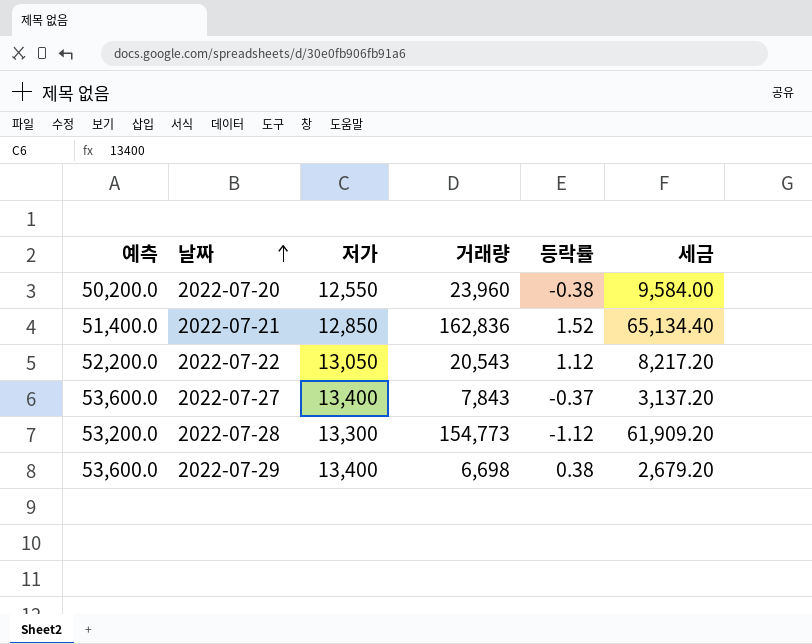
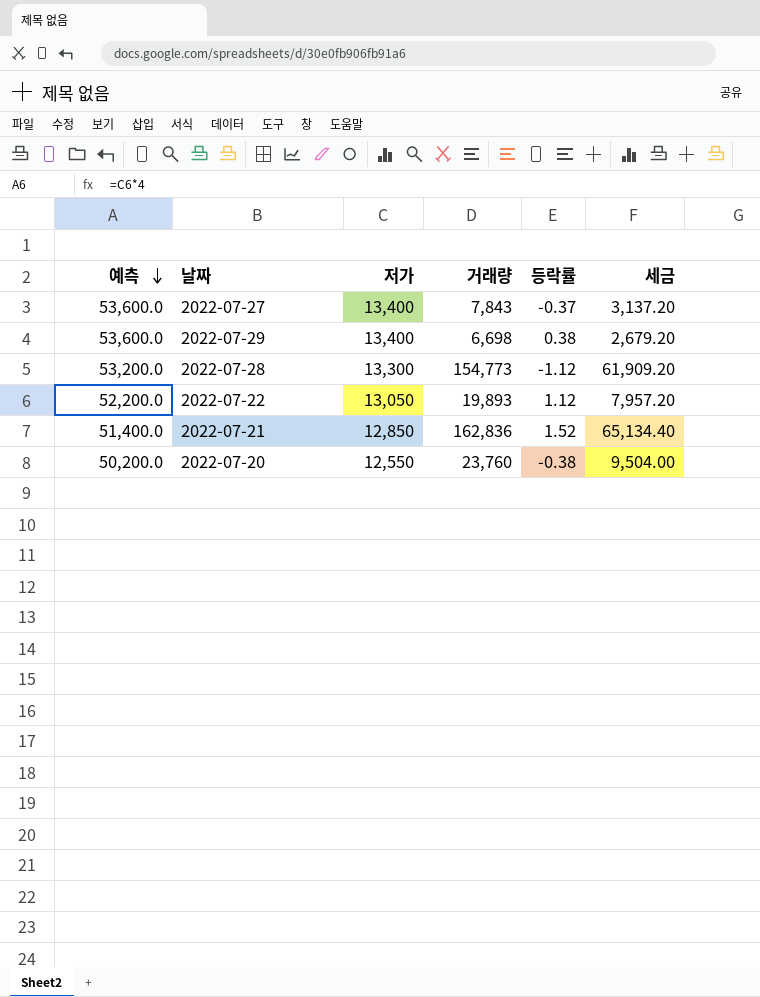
row order: 날짜 ascending -> 예측 descending
2022-07-22 | 거래량: 20,543 -> 19,893
2022-07-22 | 세금: 8,217.20 -> 7,957.20
2022-07-20 | 거래량: 23,960 -> 23,760
2022-07-20 | 세금: 9,584.00 -> 9,504.00

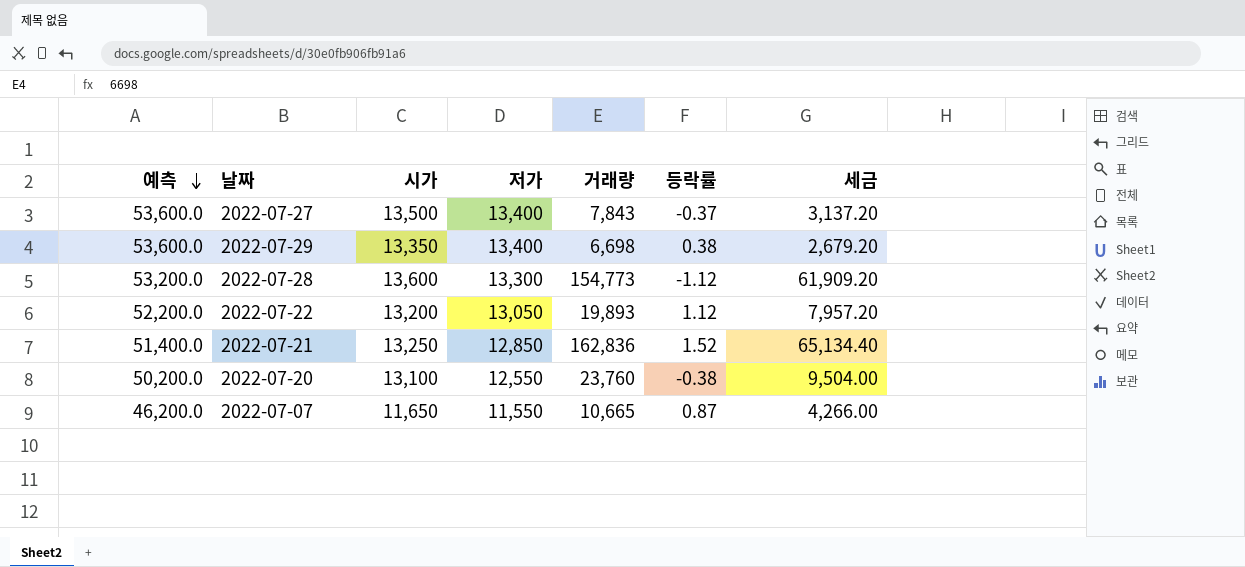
column 시가 | position: none -> 3
row 2022-07-07: none -> 46,200.0 | 11,650 | 11,550 | 10,665 | 0.87 | 4,266.00

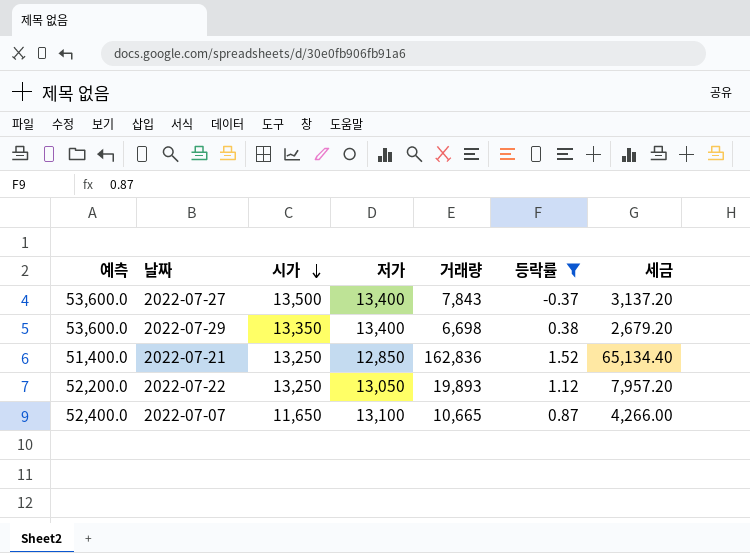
filter: none -> 등락률 >= -0.37
row order: 예측 descending -> 시가 descending
2022-07-22 | 시가: 13,200 -> 13,250
2022-07-07 | 예측: 46,200.0 -> 52,400.0
2022-07-07 | 저가: 11,550 -> 13,100

